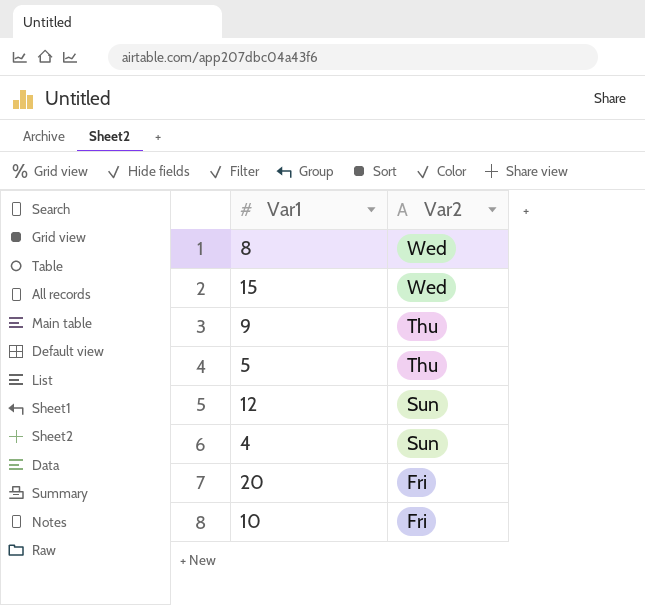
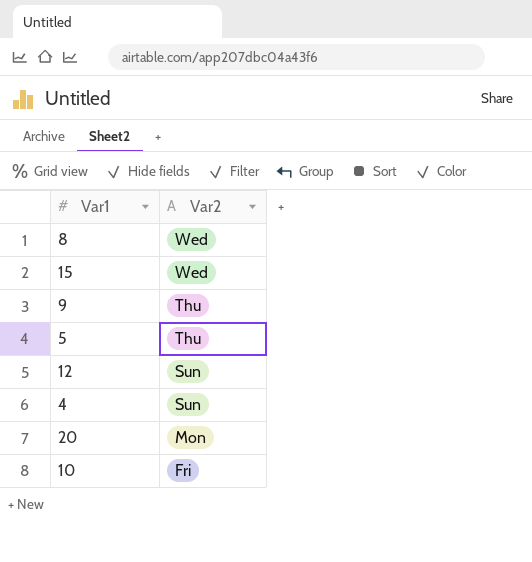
20 | Var2: Fri -> Mon

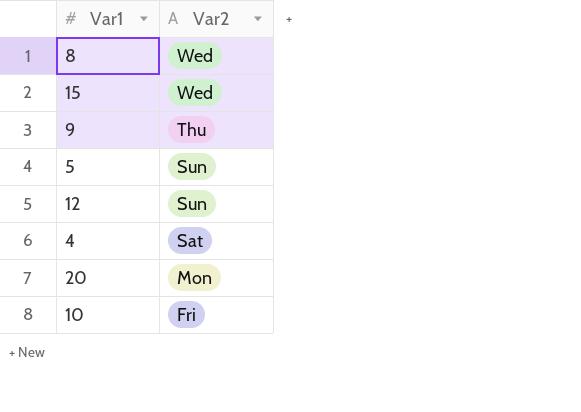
5 | Var2: Thu -> Sun
4 | Var2: Sun -> Sat

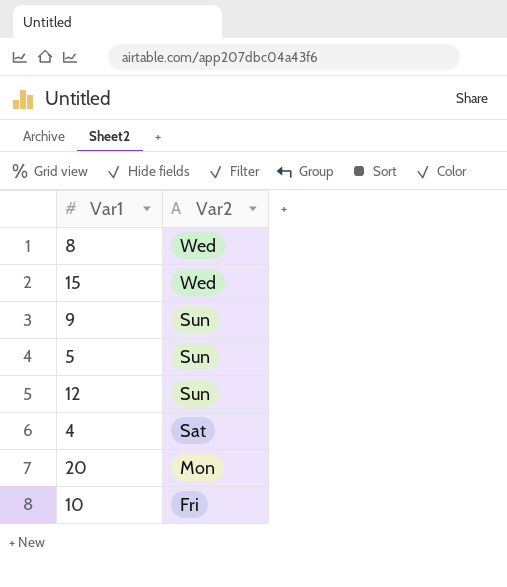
9 | Var2: Thu -> Sun

